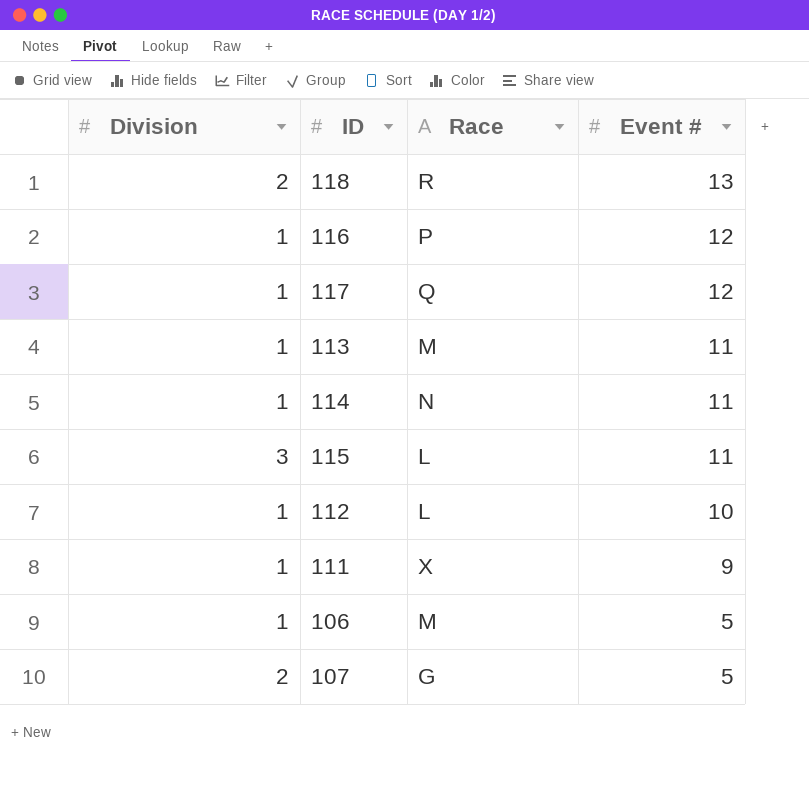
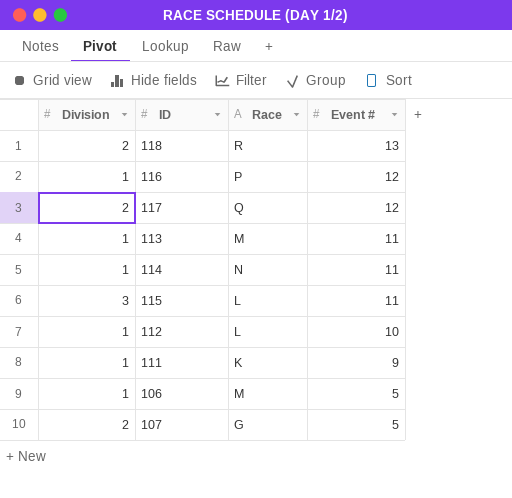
117 | Division: 1 -> 2
111 | Race: X -> K

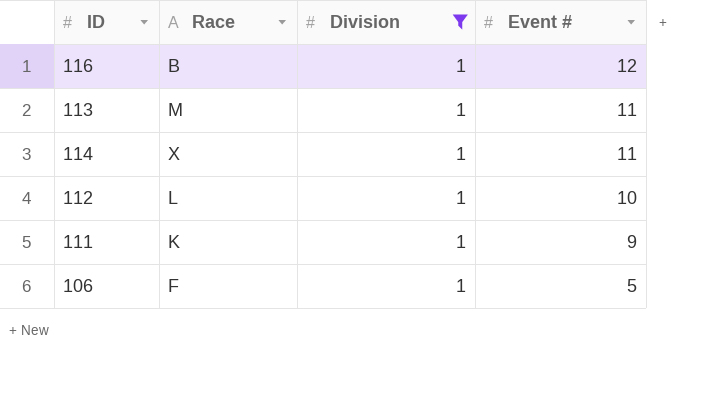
filter: none -> Division = 1
column Division | position: 1 -> 3
116 | Race: P -> B
114 | Race: N -> X
106 | Race: M -> F

